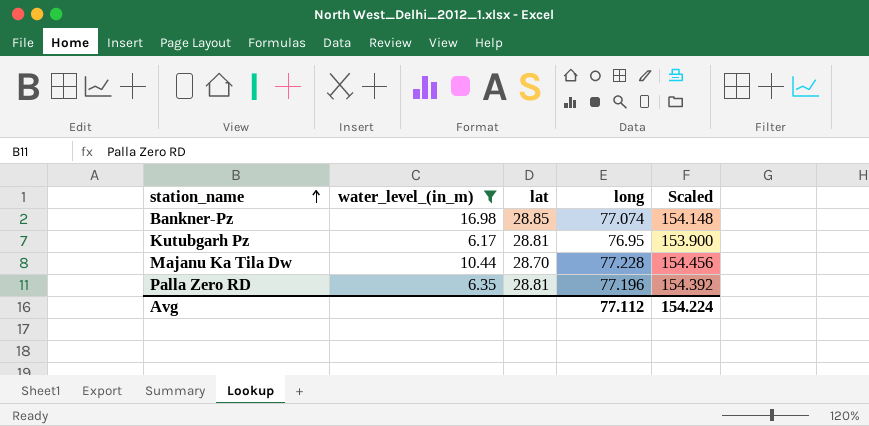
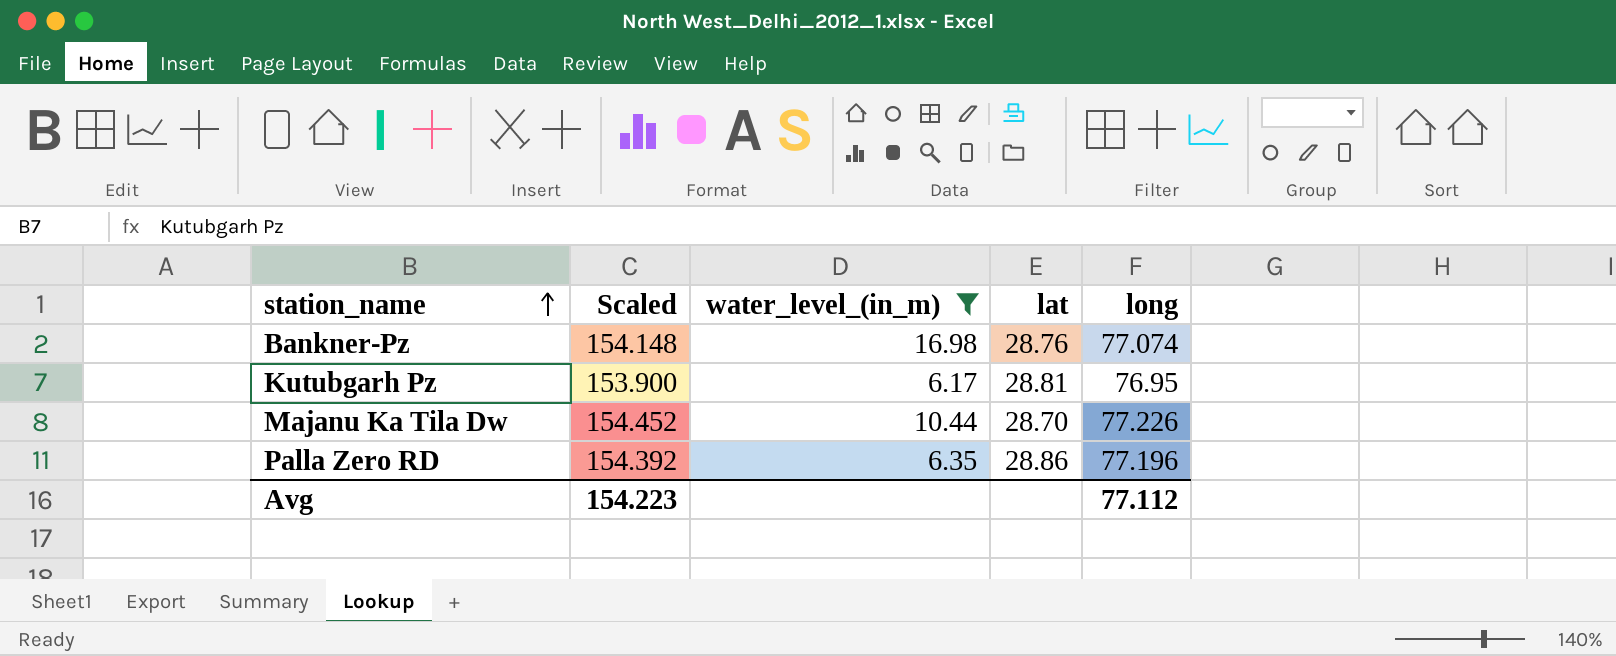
column Scaled | position: 5 -> 2
Bankner-Pz | lat: 28.85 -> 28.76
Majanu Ka Tila Dw | Scaled: 154.456 -> 154.452
Majanu Ka Tila Dw | long: 77.228 -> 77.226
Palla Zero RD | lat: 28.81 -> 28.86
Avg | Scaled: 154.224 -> 154.223

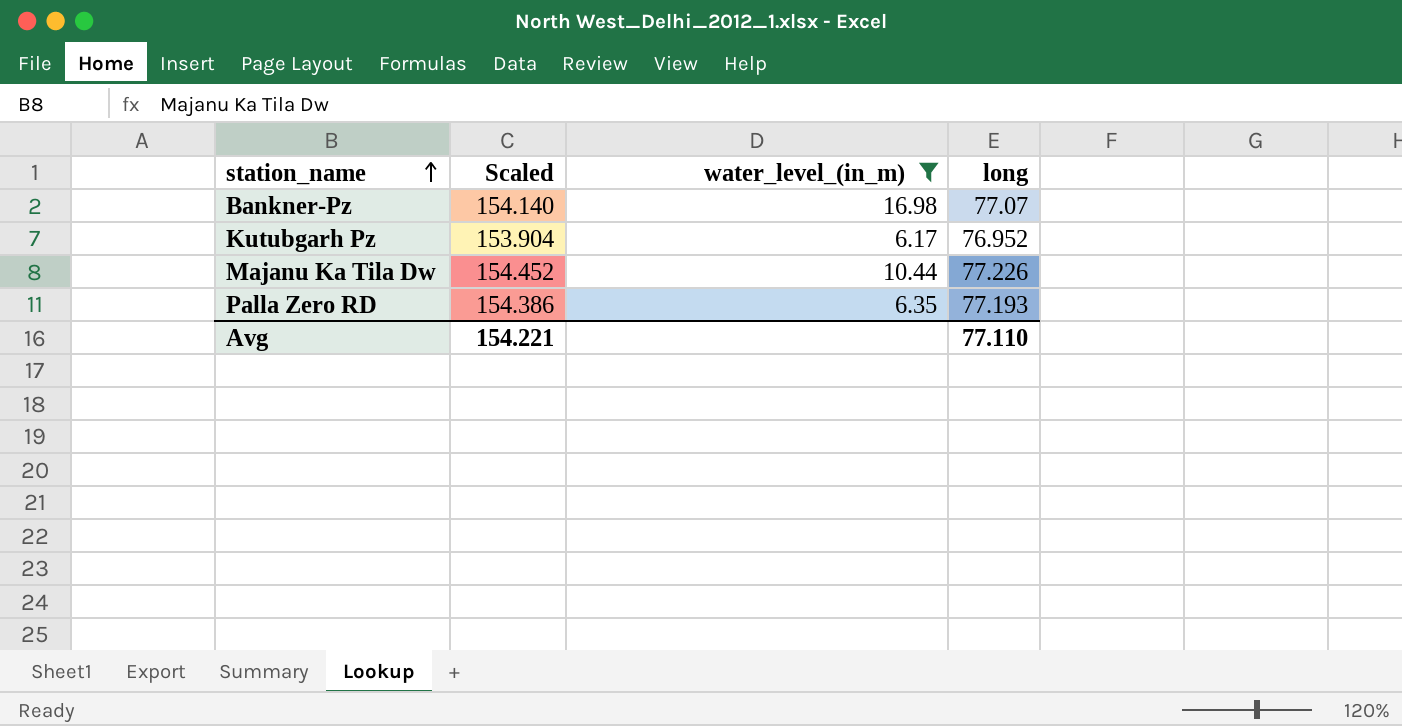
column lat | position: 4 -> none
Bankner-Pz | Scaled: 154.148 -> 154.140
Bankner-Pz | long: 77.074 -> 77.07
Kutubgarh Pz | Scaled: 153.900 -> 153.904
Kutubgarh Pz | long: 76.95 -> 76.952
Palla Zero RD | Scaled: 154.392 -> 154.386
Palla Zero RD | long: 77.196 -> 77.193
Avg | Scaled: 154.223 -> 154.221
Avg | long: 77.112 -> 77.110

